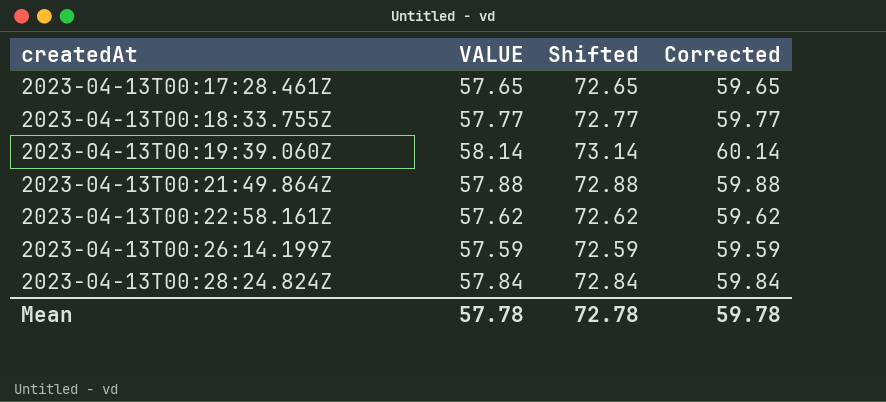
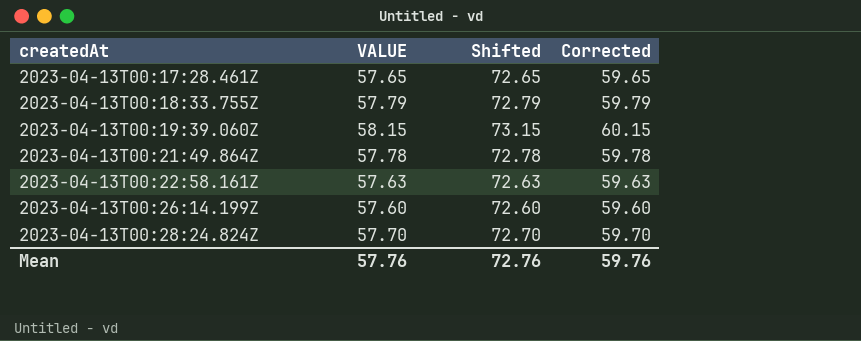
2023-04-13T00:18:33.755Z | VALUE: 57.77 -> 57.79
2023-04-13T00:18:33.755Z | Shifted: 72.77 -> 72.79
2023-04-13T00:18:33.755Z | Corrected: 59.77 -> 59.79
2023-04-13T00:19:39.060Z | VALUE: 58.14 -> 58.15
2023-04-13T00:19:39.060Z | Shifted: 73.14 -> 73.15
2023-04-13T00:19:39.060Z | Corrected: 60.14 -> 60.15
2023-04-13T00:21:49.864Z | VALUE: 57.88 -> 57.78
2023-04-13T00:21:49.864Z | Shifted: 72.88 -> 72.78
2023-04-13T00:21:49.864Z | Corrected: 59.88 -> 59.78
2023-04-13T00:22:58.161Z | VALUE: 57.62 -> 57.63
2023-04-13T00:22:58.161Z | Shifted: 72.62 -> 72.63
2023-04-13T00:22:58.161Z | Corrected: 59.62 -> 59.63
2023-04-13T00:26:14.199Z | VALUE: 57.59 -> 57.60
2023-04-13T00:26:14.199Z | Shifted: 72.59 -> 72.60
2023-04-13T00:26:14.199Z | Corrected: 59.59 -> 59.60
2023-04-13T00:28:24.824Z | VALUE: 57.84 -> 57.70
2023-04-13T00:28:24.824Z | Shifted: 72.84 -> 72.70
2023-04-13T00:28:24.824Z | Corrected: 59.84 -> 59.70
Mean | VALUE: 57.78 -> 57.76
Mean | Shifted: 72.78 -> 72.76
Mean | Corrected: 59.78 -> 59.76

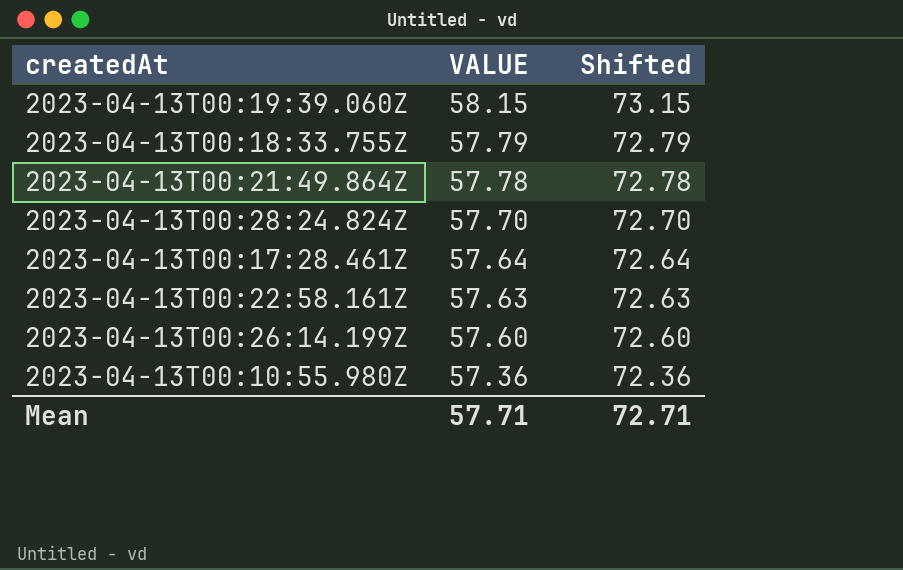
row order: createdAt ascending -> VALUE descending
column Corrected | formula: [VALUE] + 2 -> none
2023-04-13T00:17:28.461Z | VALUE: 57.65 -> 57.64
2023-04-13T00:17:28.461Z | Shifted: 72.65 -> 72.64
row 2023-04-13T00:10:55.980Z: none -> 57.36 | 72.36
Mean | VALUE: 57.76 -> 57.71
Mean | Shifted: 72.76 -> 72.71

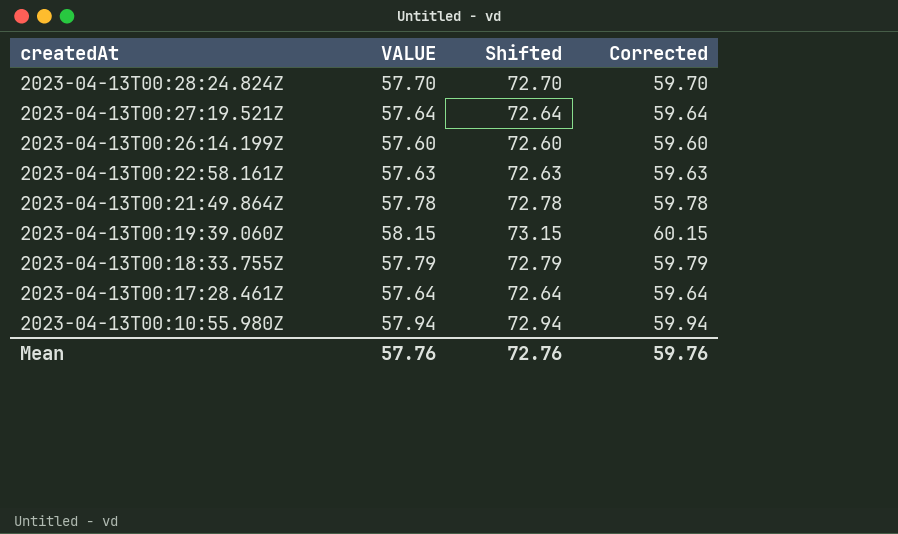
row order: VALUE descending -> createdAt descending
column Corrected | formula: none -> [VALUE] + 2
row 2023-04-13T00:27:19.521Z: none -> 57.64 | 72.64 | 59.64
2023-04-13T00:10:55.980Z | VALUE: 57.36 -> 57.94
2023-04-13T00:10:55.980Z | Shifted: 72.36 -> 72.94
Mean | VALUE: 57.71 -> 57.76
Mean | Shifted: 72.71 -> 72.76

